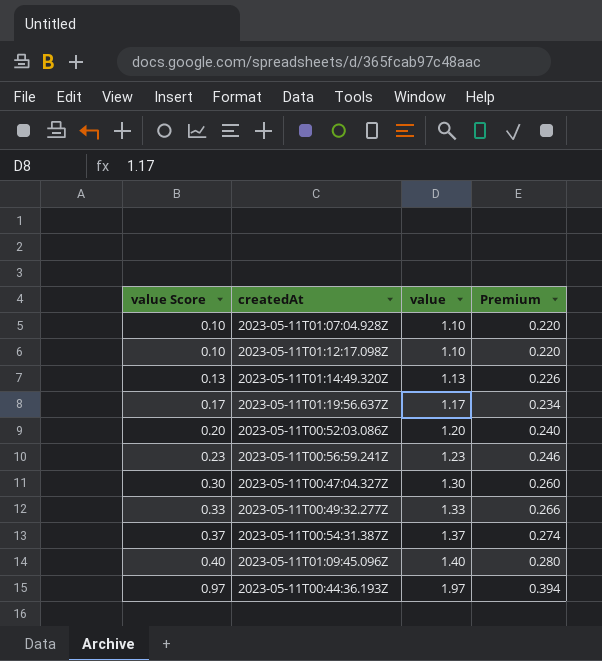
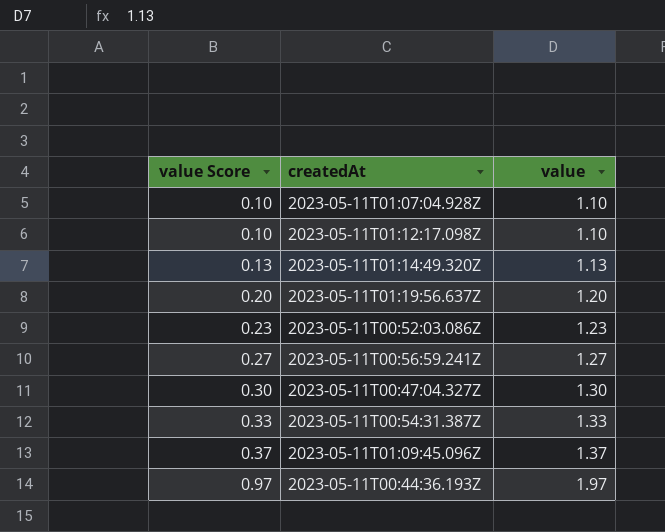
column Premium | formula: [value] * 0.2 -> none
row 2023-05-11T00:49:32.277Z: 0.33 | 1.33 | 0.266 -> none
2023-05-11T01:19:56.637Z | value Score: 0.17 -> 0.20
2023-05-11T01:19:56.637Z | value: 1.17 -> 1.20
2023-05-11T00:52:03.086Z | value Score: 0.20 -> 0.23
2023-05-11T00:52:03.086Z | value: 1.20 -> 1.23
2023-05-11T00:56:59.241Z | value Score: 0.23 -> 0.27
2023-05-11T00:56:59.241Z | value: 1.23 -> 1.27
2023-05-11T00:54:31.387Z | value Score: 0.37 -> 0.33
2023-05-11T00:54:31.387Z | value: 1.37 -> 1.33
2023-05-11T01:09:45.096Z | value Score: 0.40 -> 0.37
2023-05-11T01:09:45.096Z | value: 1.40 -> 1.37

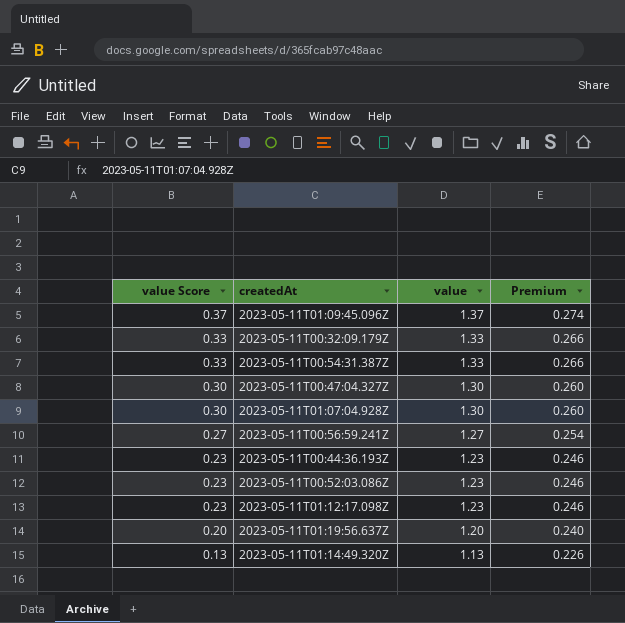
row order: value Score ascending -> value Score descending
column Premium | formula: none -> [value] * 0.2
row 2023-05-11T00:32:09.179Z: none -> 0.33 | 1.33 | 0.266
2023-05-11T01:07:04.928Z | value Score: 0.10 -> 0.30
2023-05-11T01:07:04.928Z | value: 1.10 -> 1.30
2023-05-11T00:44:36.193Z | value Score: 0.97 -> 0.23
2023-05-11T00:44:36.193Z | value: 1.97 -> 1.23
2023-05-11T01:12:17.098Z | value Score: 0.10 -> 0.23
2023-05-11T01:12:17.098Z | value: 1.10 -> 1.23

